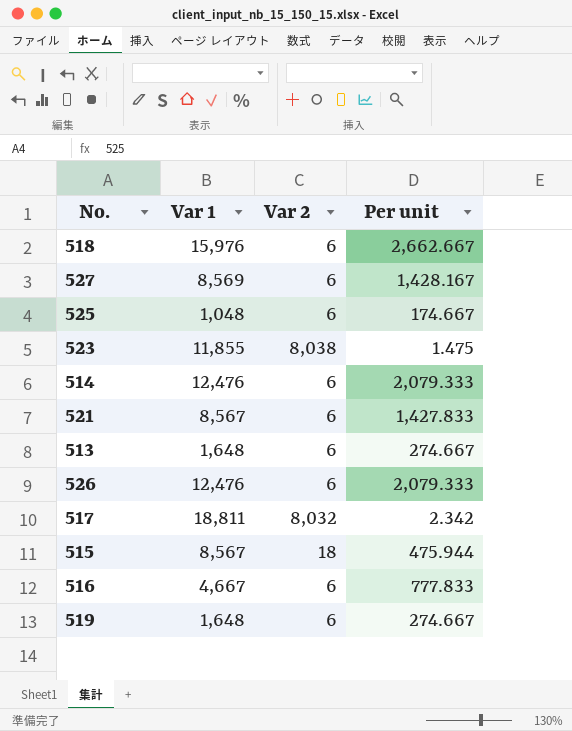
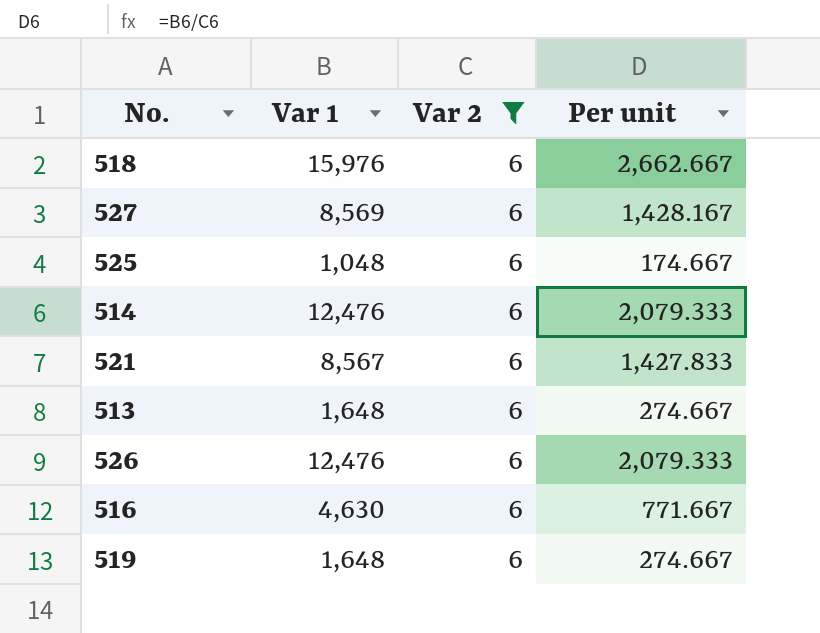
filter: none -> Var 2 = 6
516 | Var 1: 4,667 -> 4,630
516 | Per unit: 777.833 -> 771.667

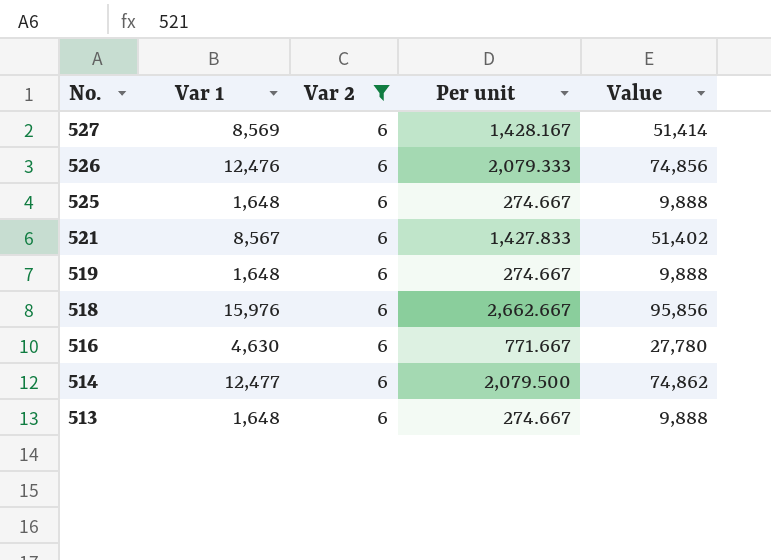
row order: none -> No. descending
column Value | formula: none -> [Var 1] * [Var 2]
525 | Var 1: 1,048 -> 1,648
525 | Per unit: 174.667 -> 274.667
514 | Var 1: 12,476 -> 12,477
514 | Per unit: 2,079.333 -> 2,079.500

